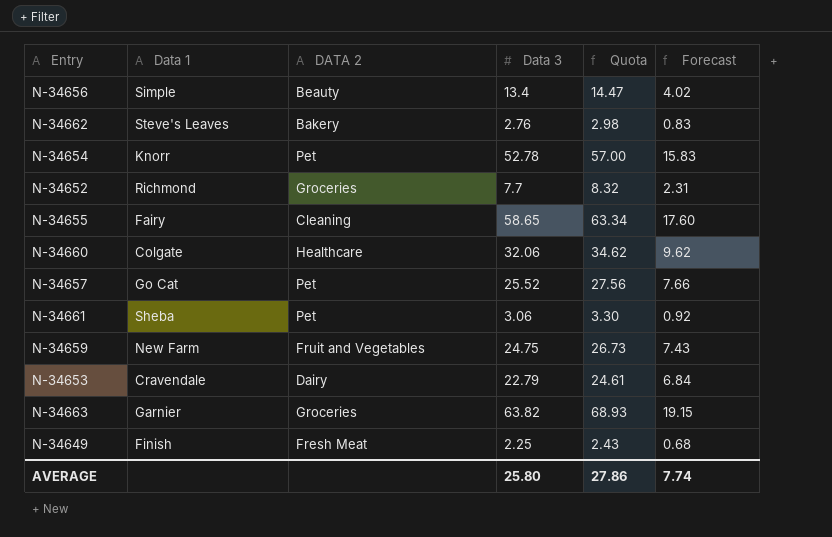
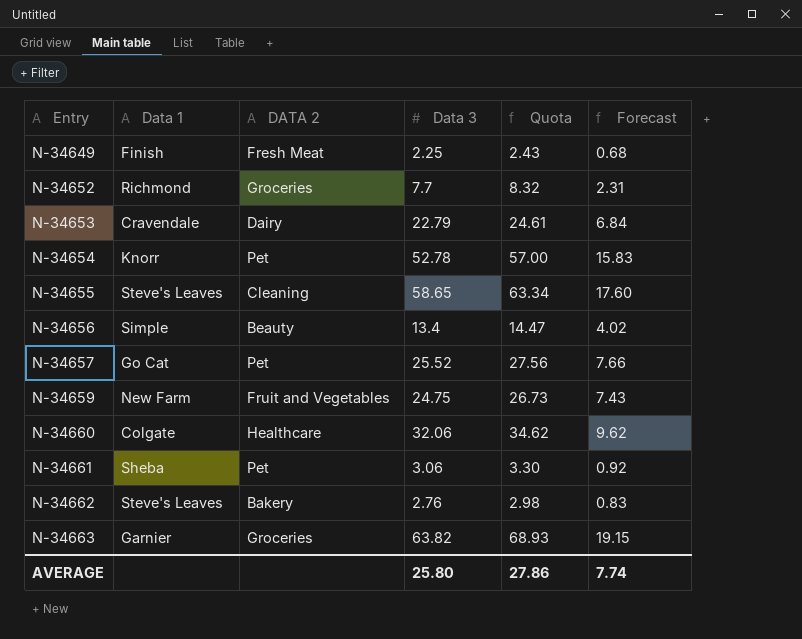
row order: none -> Entry ascending
N-34655 | Data 1: Fairy -> Steve's Leaves

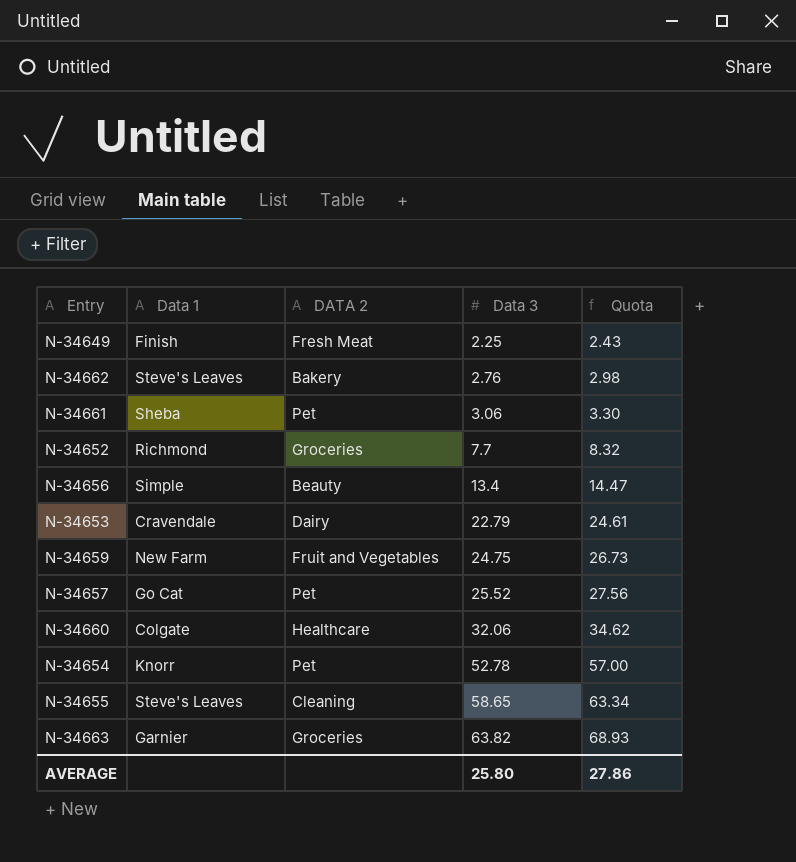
row order: Entry ascending -> Data 3 ascending
column Forecast | formula: [Data 3] * 0.3 -> none

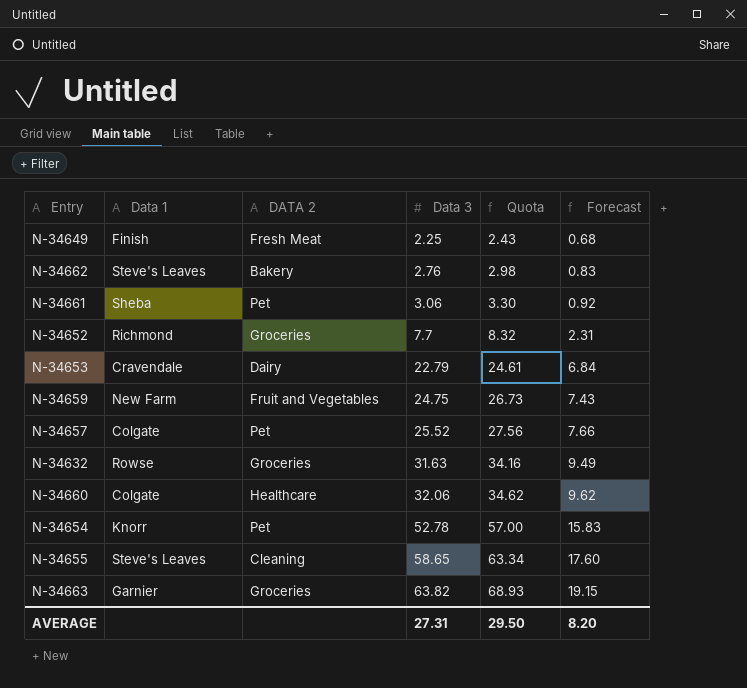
column Forecast | formula: none -> [Data 3] * 0.3
row N-34656: Simple | Beauty | 13.4 | 14.47 -> none
N-34657 | Data 1: Go Cat -> Colgate
row N-34632: none -> Rowse | Groceries | 31.63 | 34.16 | 9.49
AVERAGE | Data 3: 25.80 -> 27.31
AVERAGE | Quota: 27.86 -> 29.50

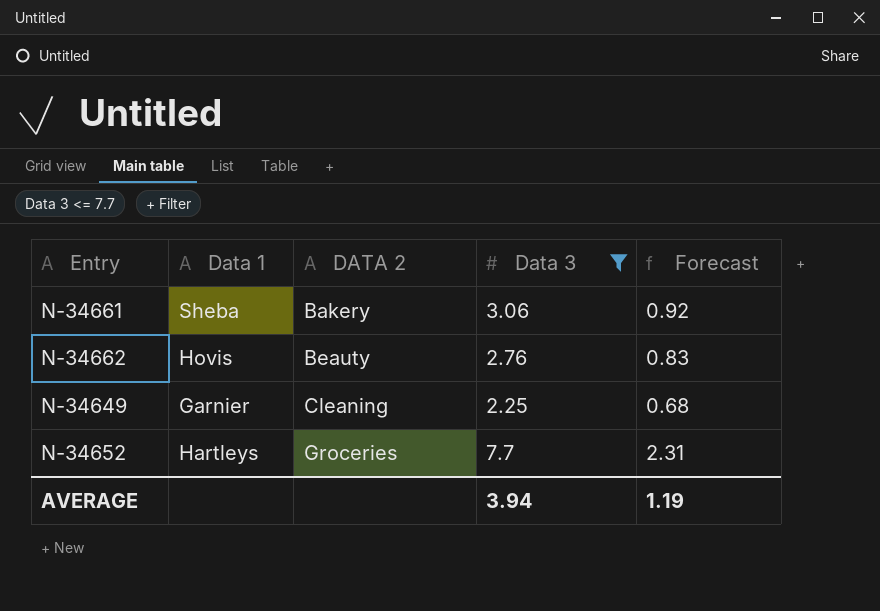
filter: none -> Data 3 <= 7.7
row order: Data 3 ascending -> DATA 2 ascending
column Quota | formula: [Data 3] * 1.08 -> none
N-34661 | DATA 2: Pet -> Bakery
N-34662 | Data 1: Steve's Leaves -> Hovis
N-34662 | DATA 2: Bakery -> Beauty
N-34649 | Data 1: Finish -> Garnier
N-34649 | DATA 2: Fresh Meat -> Cleaning
N-34652 | Data 1: Richmond -> Hartleys
AVERAGE | Data 3: 27.31 -> 3.94
AVERAGE | Forecast: 8.20 -> 1.19

